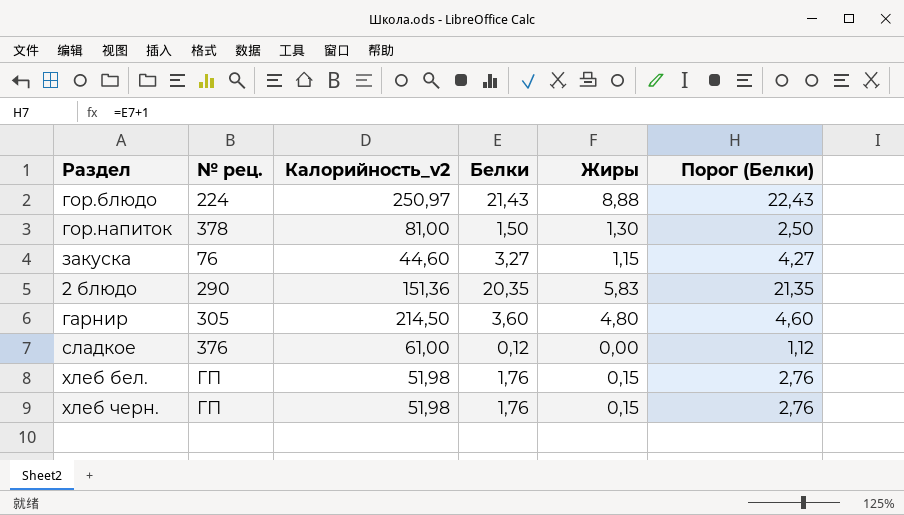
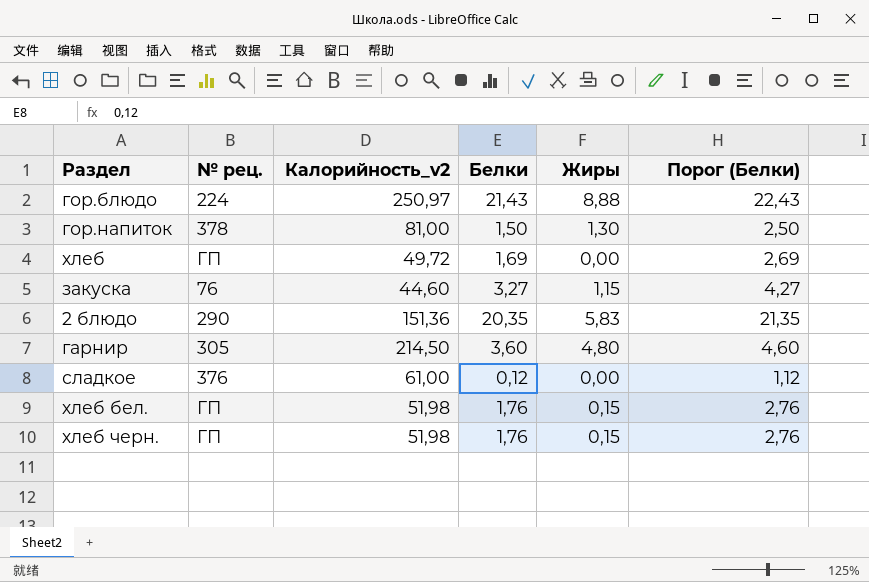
row хлеб: none -> ГП | 49,72 | 1,69 | 0,00 | 2,69

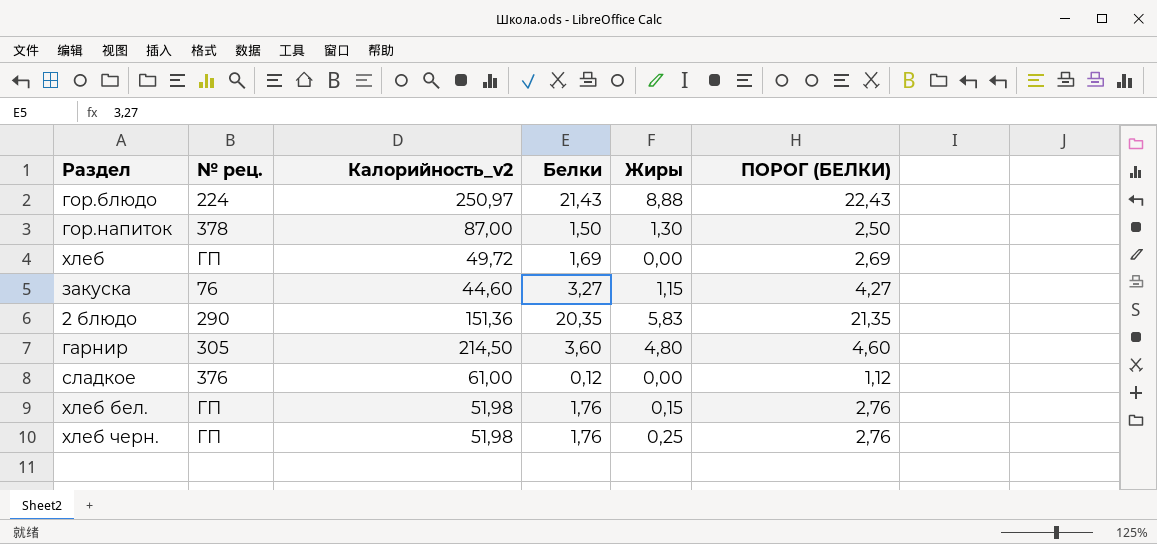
column name: Порог (Белки) -> ПОРОГ (БЕЛКИ)
гор.напиток | Калорийность_v2: 81,00 -> 87,00
хлеб черн. | Жиры: 0,15 -> 0,25

